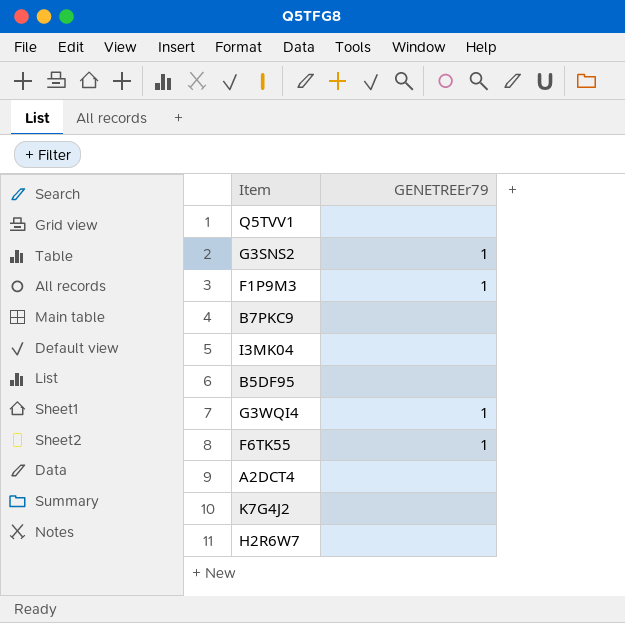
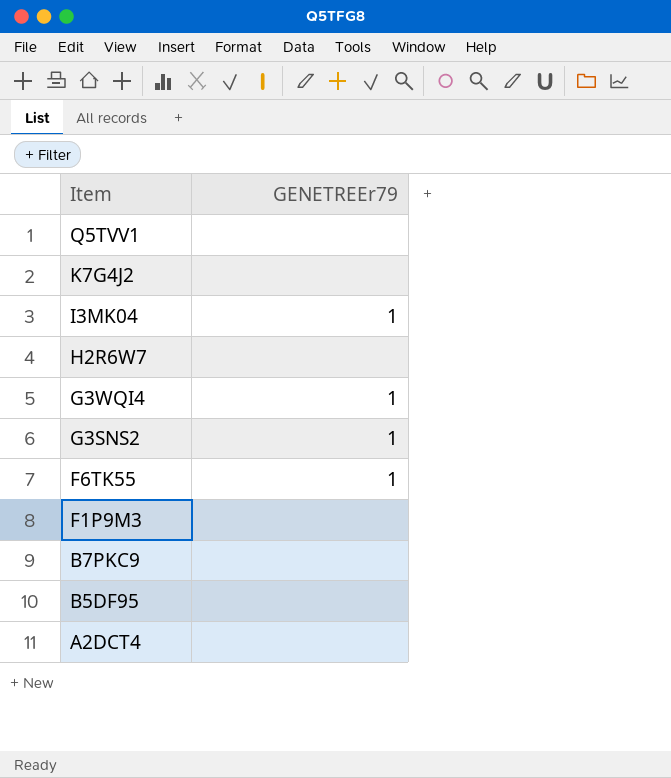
row order: none -> Item descending
I3MK04 | GENETREEr79: none -> 1
F1P9M3 | GENETREEr79: 1 -> none

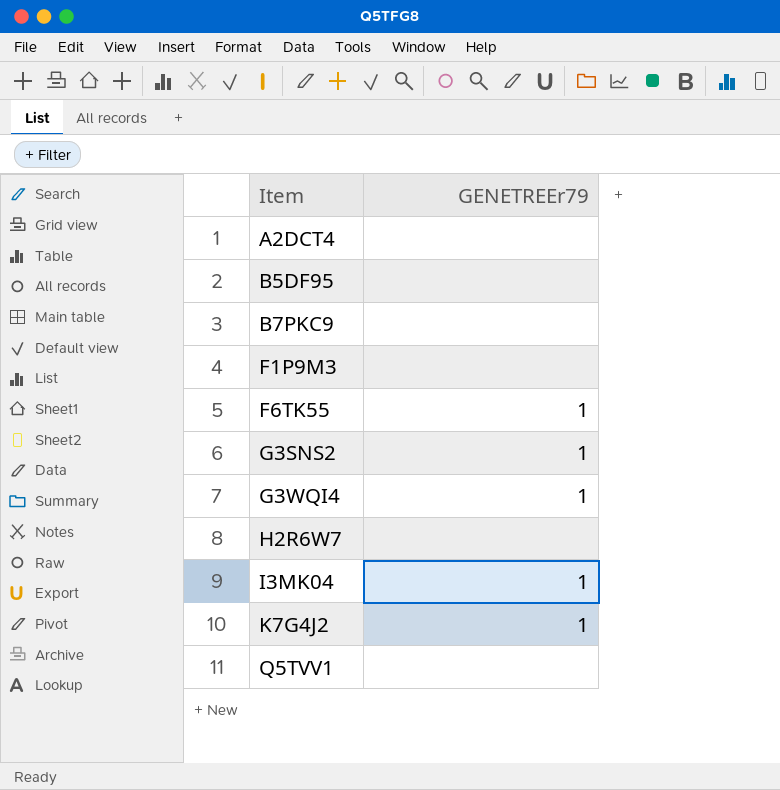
row order: Item descending -> Item ascending
K7G4J2 | GENETREEr79: none -> 1

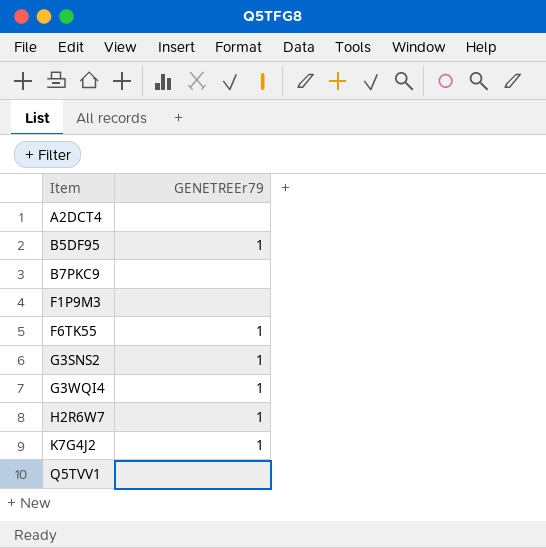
row I3MK04: 1 -> none
B5DF95 | GENETREEr79: none -> 1
H2R6W7 | GENETREEr79: none -> 1

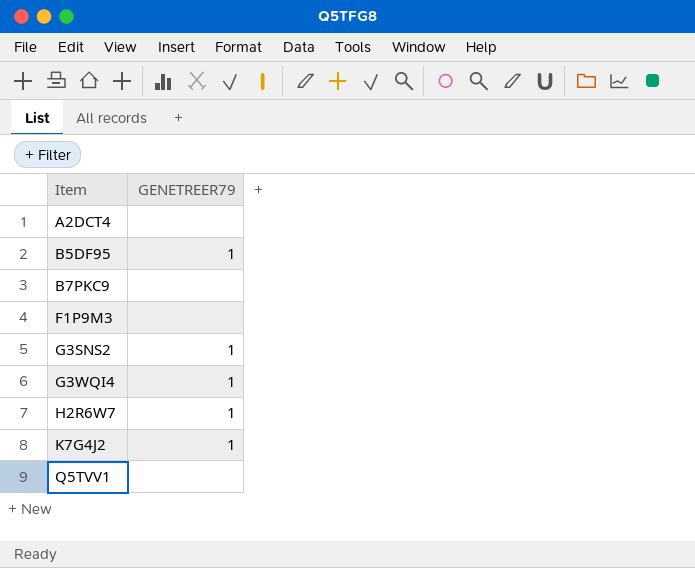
column name: GENETREEr79 -> GENETREER79
row F6TK55: 1 -> none

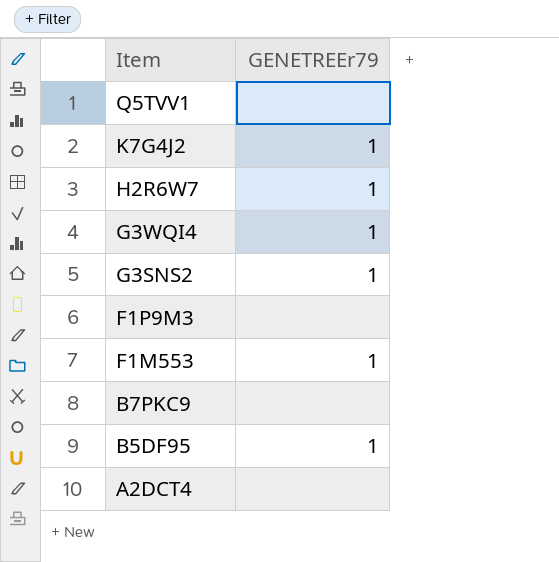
row order: Item ascending -> Item descending
column name: GENETREER79 -> GENETREEr79
row F1M553: none -> 1

